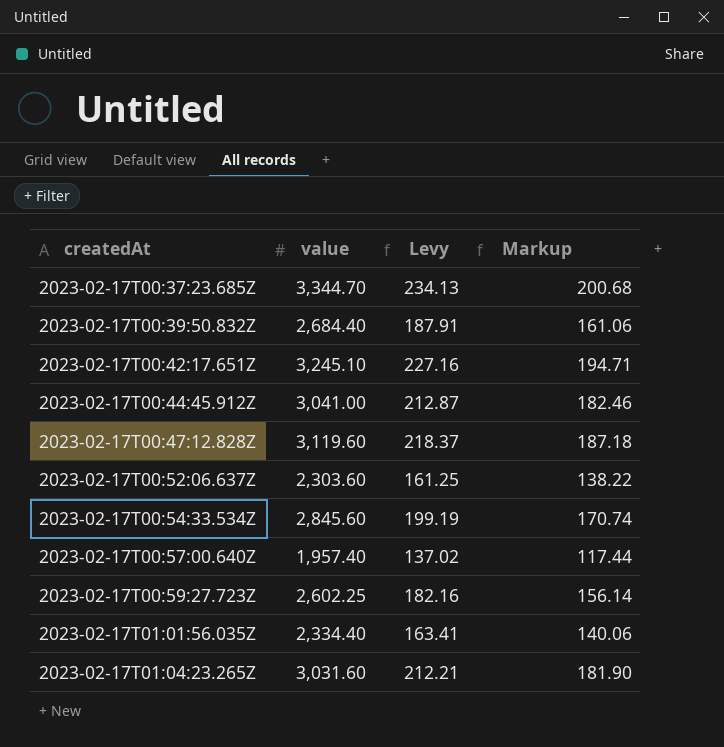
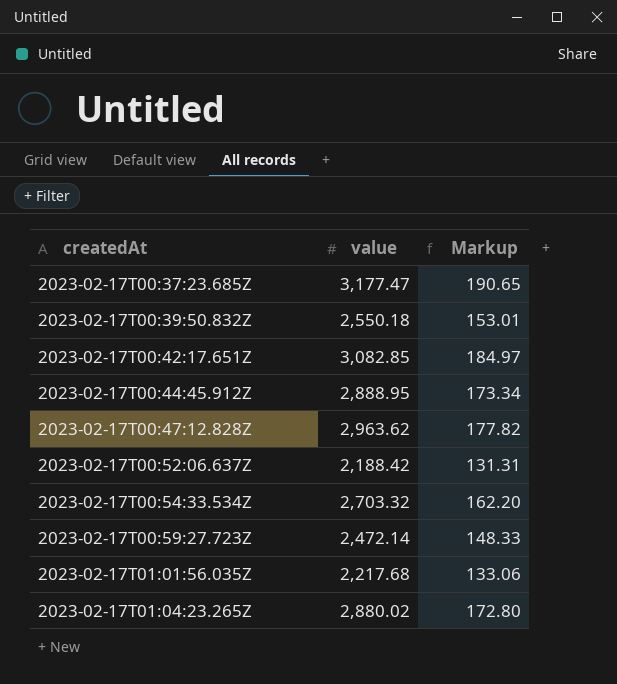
column Levy | formula: [value] * 0.07 -> none
row 2023-02-17T00:57:00.640Z: 1,957.40 | 137.02 | 117.44 -> none
2023-02-17T00:37:23.685Z | value: 3,344.70 -> 3,177.47
2023-02-17T00:37:23.685Z | Markup: 200.68 -> 190.65
2023-02-17T00:39:50.832Z | value: 2,684.40 -> 2,550.18
2023-02-17T00:39:50.832Z | Markup: 161.06 -> 153.01
2023-02-17T00:42:17.651Z | value: 3,245.10 -> 3,082.85
2023-02-17T00:42:17.651Z | Markup: 194.71 -> 184.97
2023-02-17T00:44:45.912Z | value: 3,041.00 -> 2,888.95
2023-02-17T00:44:45.912Z | Markup: 182.46 -> 173.34
2023-02-17T00:47:12.828Z | value: 3,119.60 -> 2,963.62
2023-02-17T00:47:12.828Z | Markup: 187.18 -> 177.82
2023-02-17T00:52:06.637Z | value: 2,303.60 -> 2,188.42
2023-02-17T00:52:06.637Z | Markup: 138.22 -> 131.31
2023-02-17T00:54:33.534Z | value: 2,845.60 -> 2,703.32
2023-02-17T00:54:33.534Z | Markup: 170.74 -> 162.20
2023-02-17T00:59:27.723Z | value: 2,602.25 -> 2,472.14
2023-02-17T00:59:27.723Z | Markup: 156.14 -> 148.33
2023-02-17T01:01:56.035Z | value: 2,334.40 -> 2,217.68
2023-02-17T01:01:56.035Z | Markup: 140.06 -> 133.06
2023-02-17T01:04:23.265Z | value: 3,031.60 -> 2,880.02
2023-02-17T01:04:23.265Z | Markup: 181.90 -> 172.80

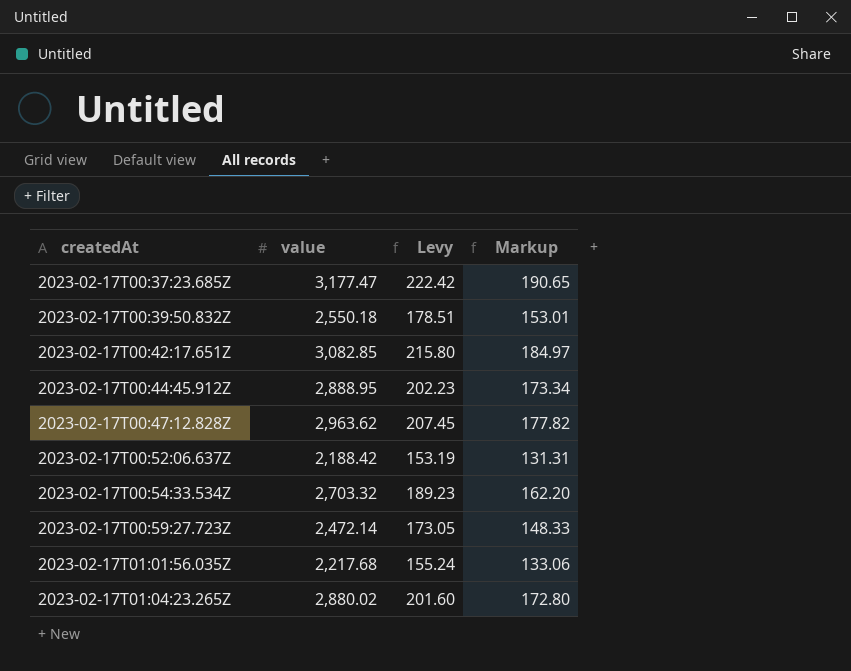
column Levy | formula: none -> [value] * 0.07

